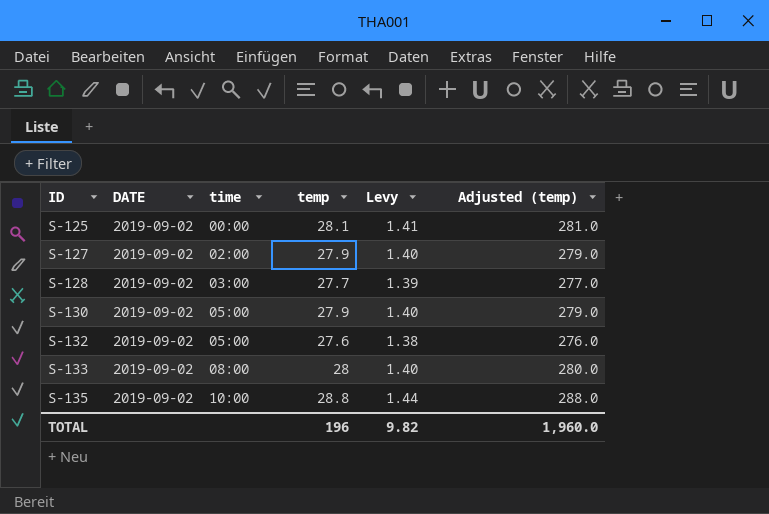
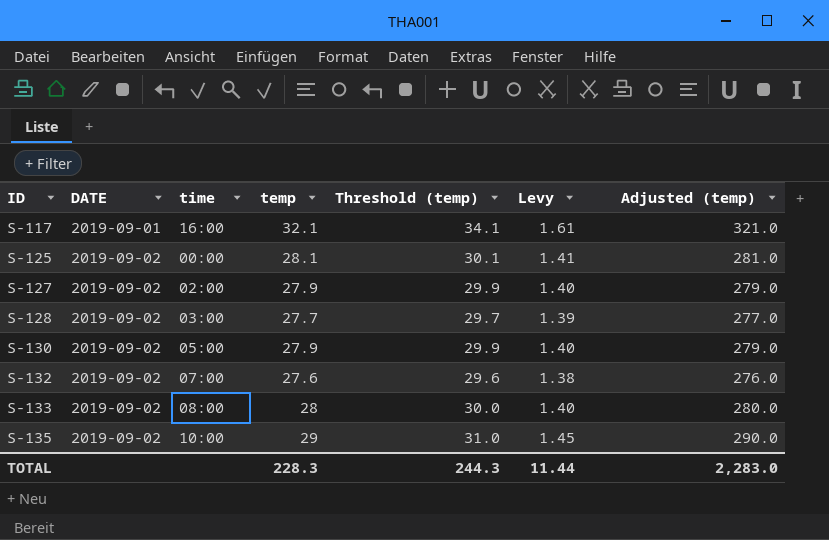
column Threshold (temp) | formula: none -> [temp] + 2
row S-117: none -> 2019-09-01 | 16:00 | 32.1 | 34.1 | 1.61 | 321.0
S-132 | time: 05:00 -> 07:00
S-135 | temp: 28.8 -> 29
S-135 | Levy: 1.44 -> 1.45
S-135 | Adjusted (temp): 288.0 -> 290.0
TOTAL | temp: 196 -> 228.3
TOTAL | Levy: 9.82 -> 11.44
TOTAL | Adjusted (temp): 1,960.0 -> 2,283.0

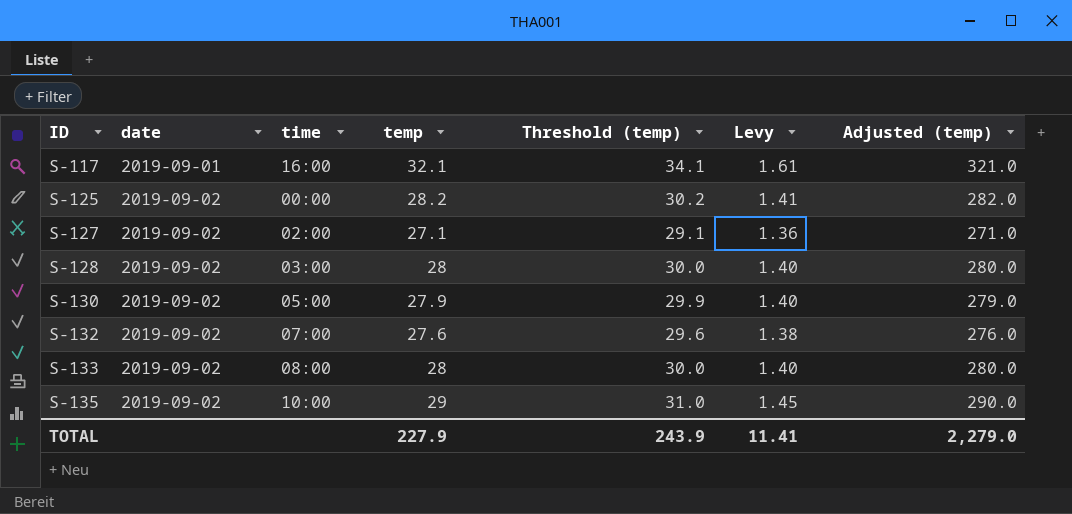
column name: DATE -> date
S-125 | temp: 28.1 -> 28.2
S-125 | Threshold (temp): 30.1 -> 30.2
S-125 | Adjusted (temp): 281.0 -> 282.0
S-127 | temp: 27.9 -> 27.1
S-127 | Threshold (temp): 29.9 -> 29.1
S-127 | Levy: 1.40 -> 1.36
S-127 | Adjusted (temp): 279.0 -> 271.0
S-128 | temp: 27.7 -> 28
S-128 | Threshold (temp): 29.7 -> 30.0
S-128 | Levy: 1.39 -> 1.40
S-128 | Adjusted (temp): 277.0 -> 280.0
TOTAL | temp: 228.3 -> 227.9
TOTAL | Threshold (temp): 244.3 -> 243.9
TOTAL | Levy: 11.44 -> 11.41
TOTAL | Adjusted (temp): 2,283.0 -> 2,279.0

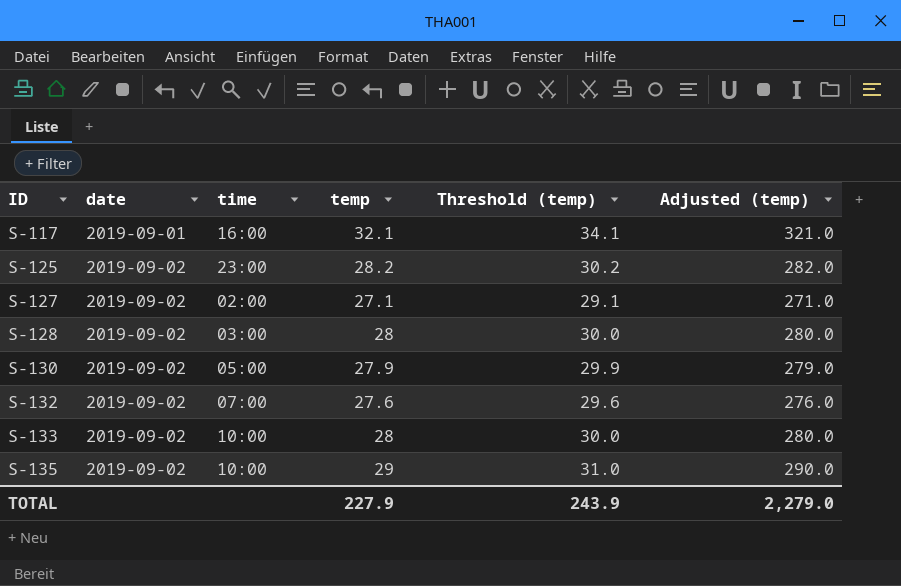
column Levy | formula: [temp] * 0.05 -> none
S-125 | time: 00:00 -> 23:00
S-133 | time: 08:00 -> 10:00

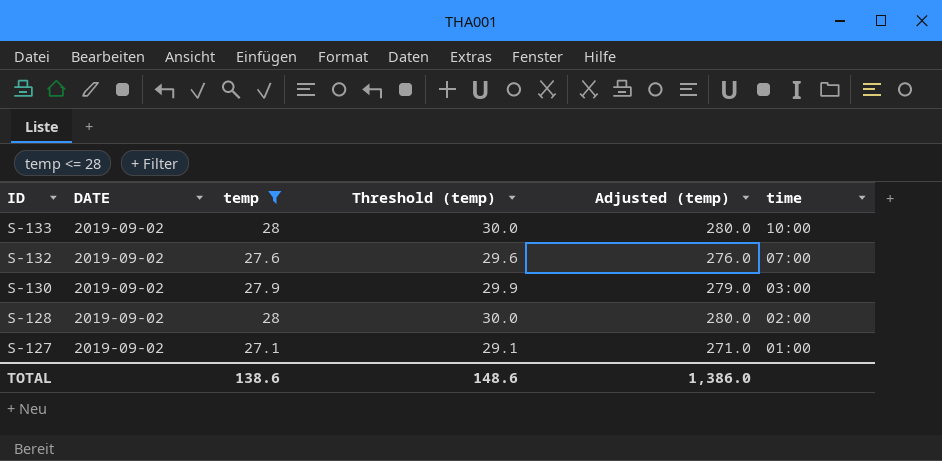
filter: none -> temp <= 28
row order: ID ascending -> ID descending
column name: date -> DATE
column time | position: 3 -> 6
S-130 | time: 05:00 -> 03:00
S-128 | time: 03:00 -> 02:00
S-127 | time: 02:00 -> 01:00
TOTAL | temp: 227.9 -> 138.6
TOTAL | Threshold (temp): 243.9 -> 148.6
TOTAL | Adjusted (temp): 2,279.0 -> 1,386.0

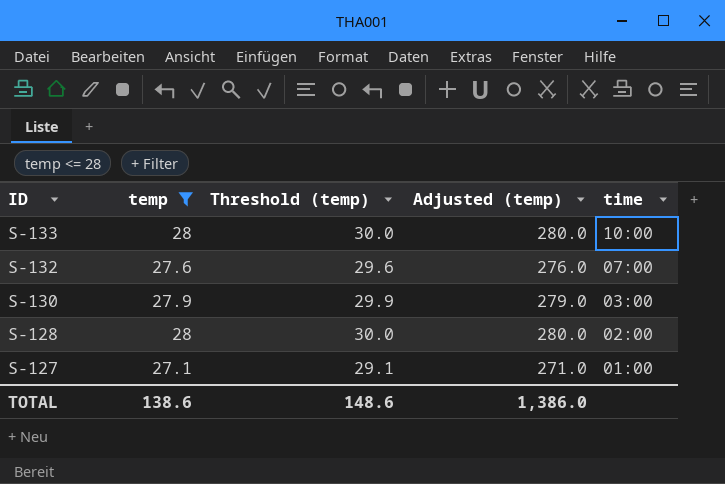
column DATE | position: 2 -> none

